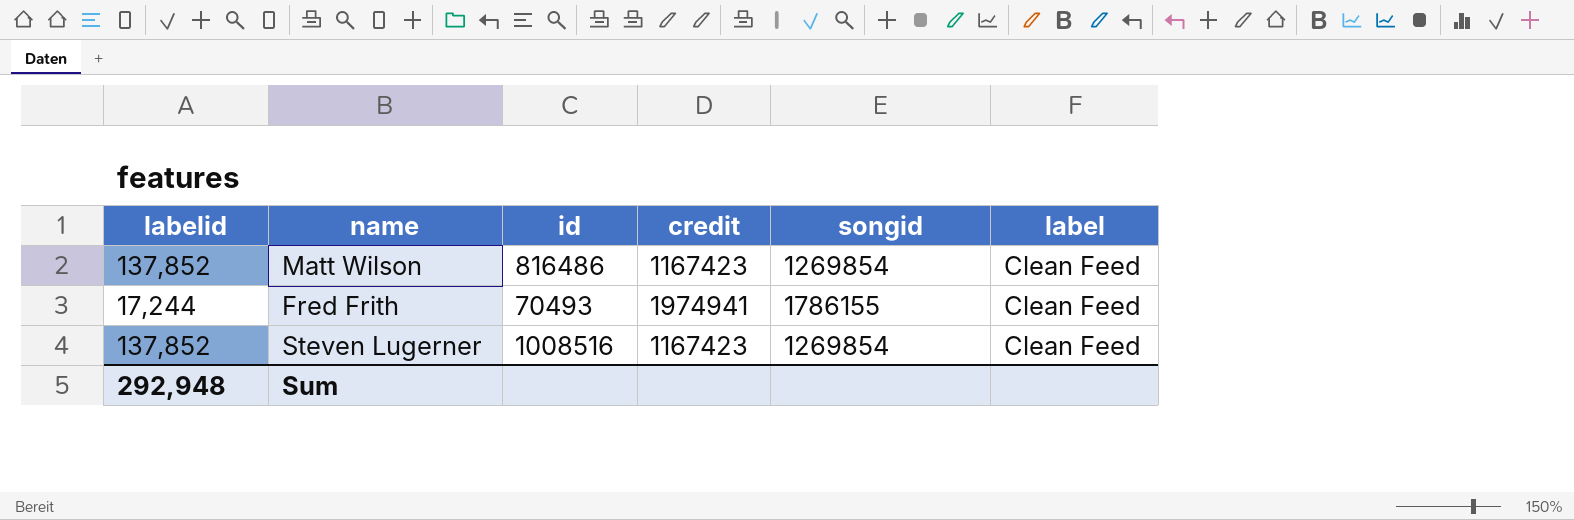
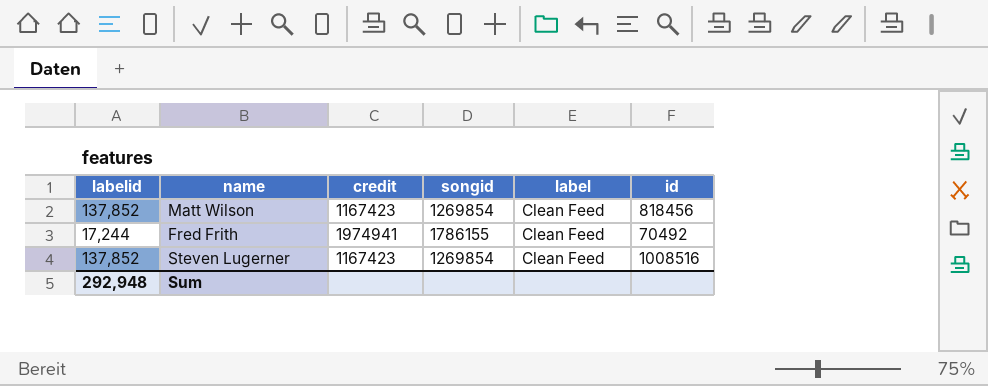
column id | position: 3 -> 6
Matt Wilson | id: 816486 -> 818456
Fred Frith | id: 70493 -> 70492

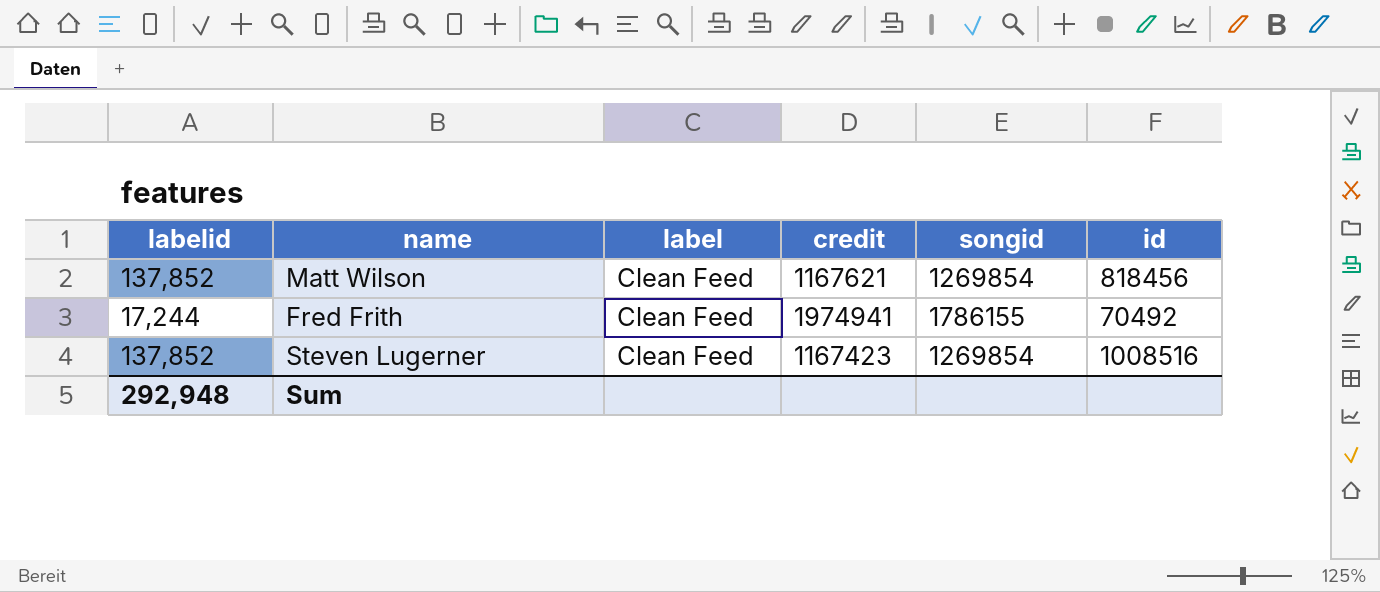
column label | position: 5 -> 3
Matt Wilson | credit: 1167423 -> 1167621

